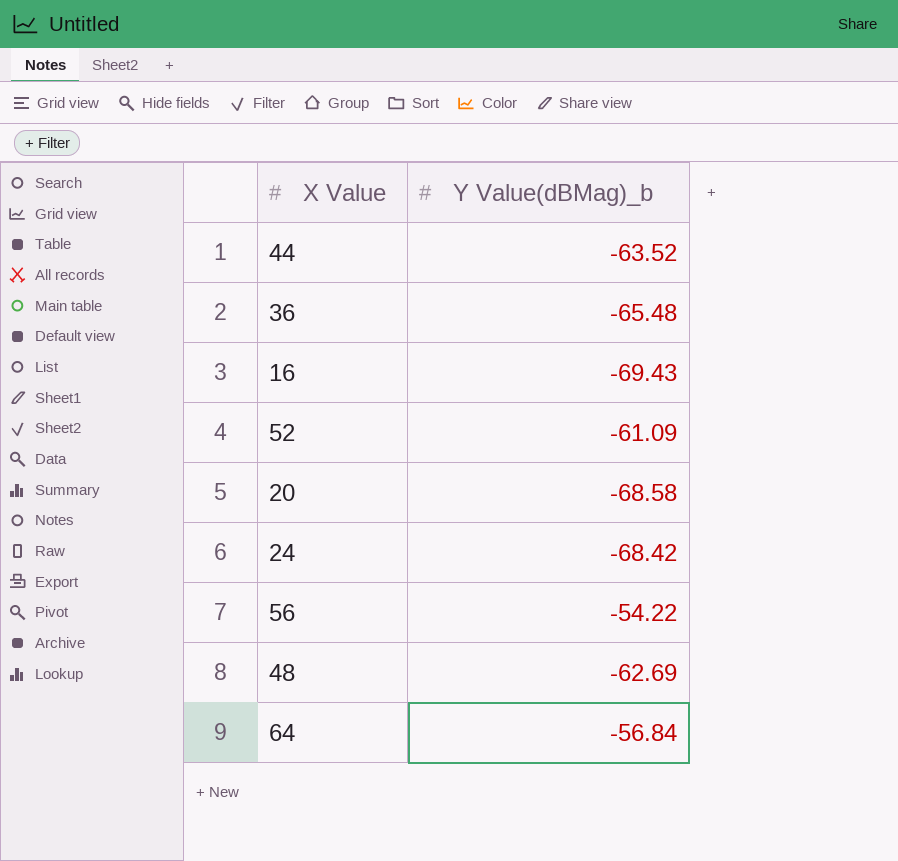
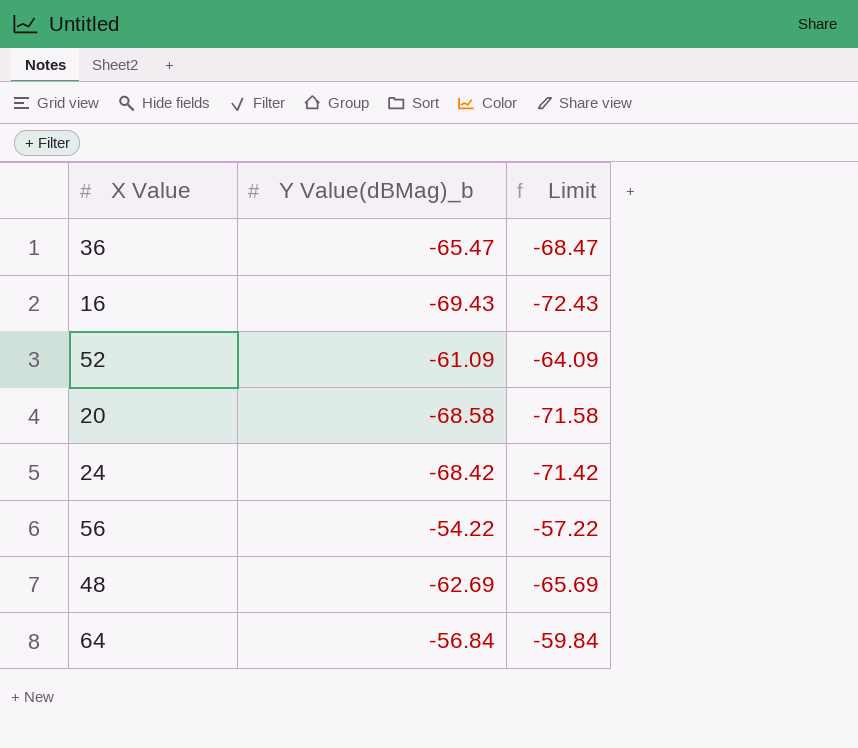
column Limit | formula: none -> [Y Value(dBMag)_b] - 3
row 44: -63.52 -> none
36 | Y Value(dBMag)_b: -65.48 -> -65.47

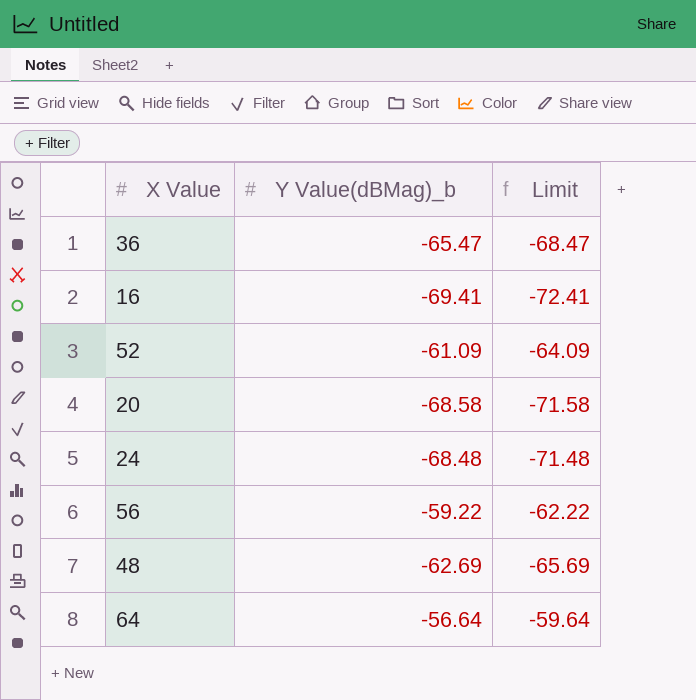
16 | Y Value(dBMag)_b: -69.43 -> -69.41
16 | Limit: -72.43 -> -72.41
24 | Y Value(dBMag)_b: -68.42 -> -68.48
24 | Limit: -71.42 -> -71.48
56 | Y Value(dBMag)_b: -54.22 -> -59.22
56 | Limit: -57.22 -> -62.22
64 | Y Value(dBMag)_b: -56.84 -> -56.64
64 | Limit: -59.84 -> -59.64

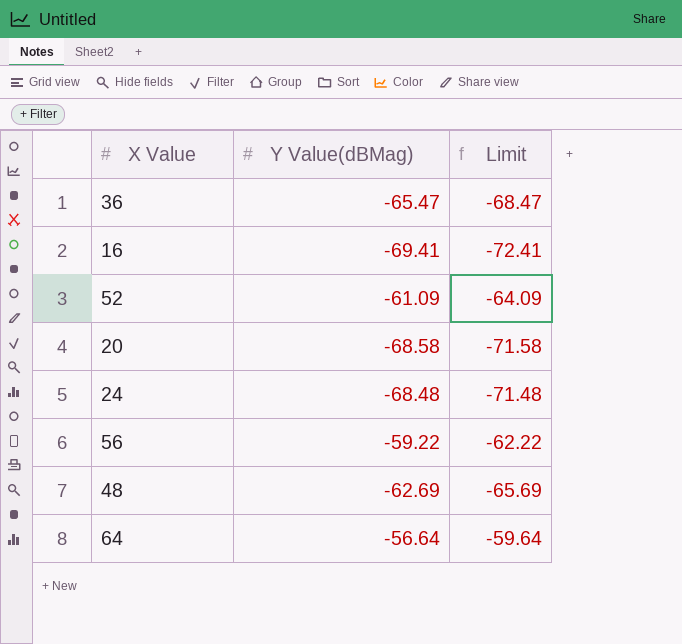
column name: Y Value(dBMag)_b -> Y Value(dBMag)

